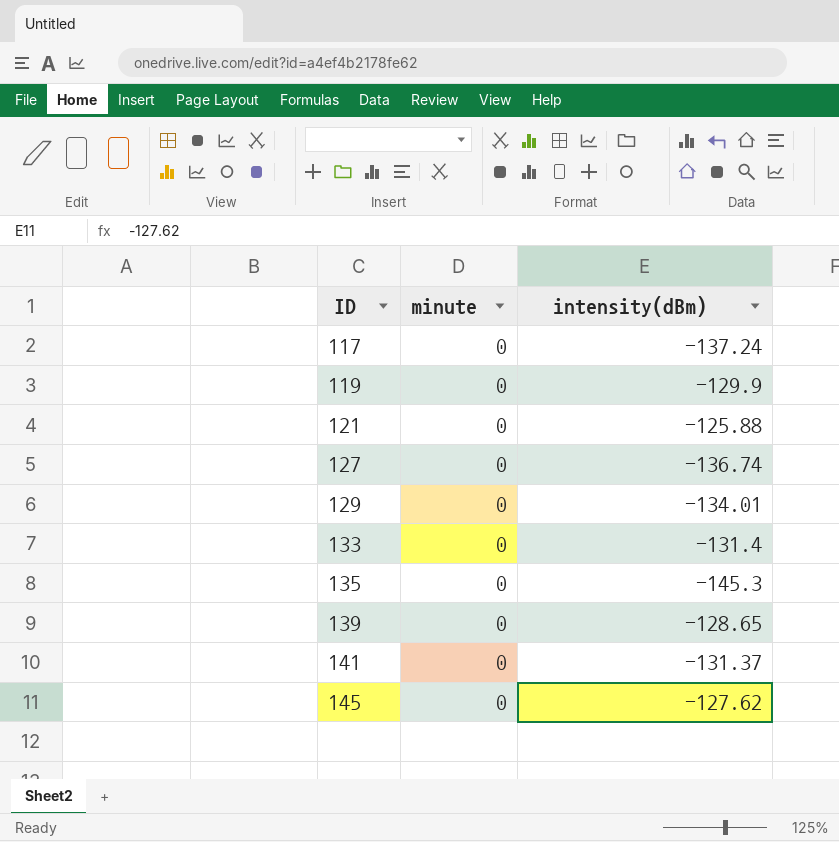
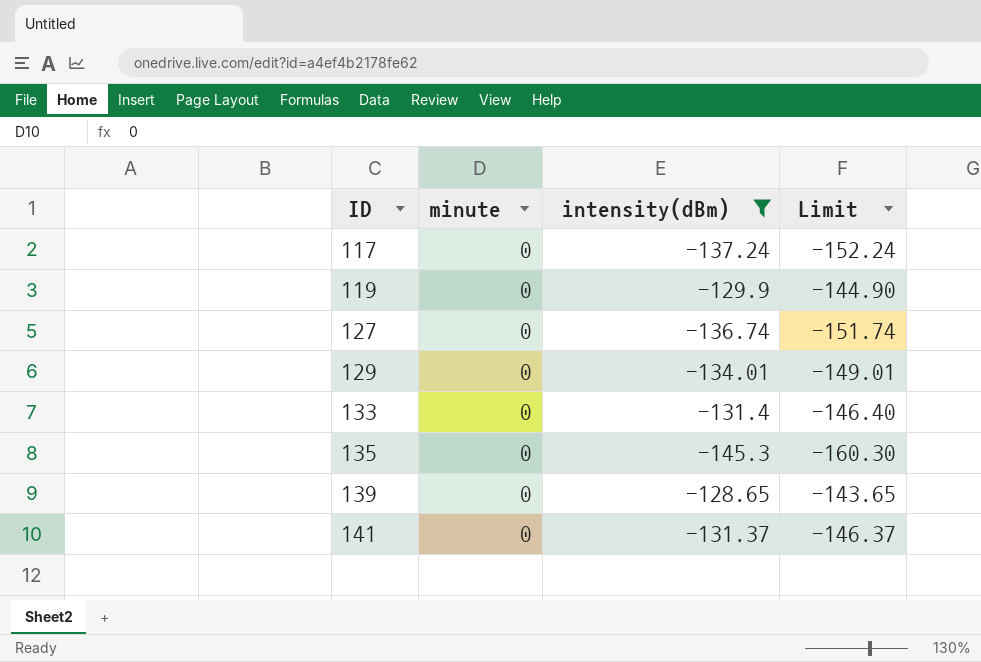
filter: none -> intensity(dBm) <= -128.65
column Limit | formula: none -> [intensity(dBm)] - 15

